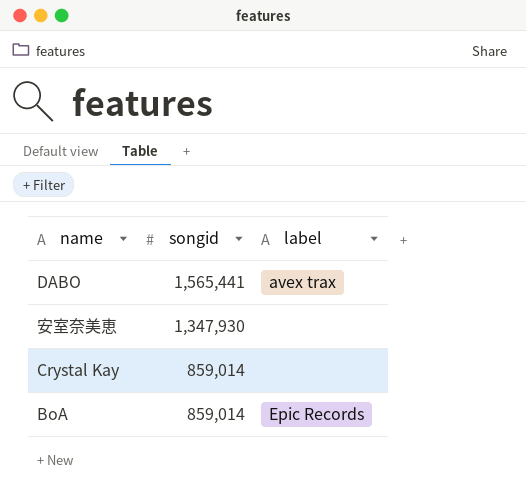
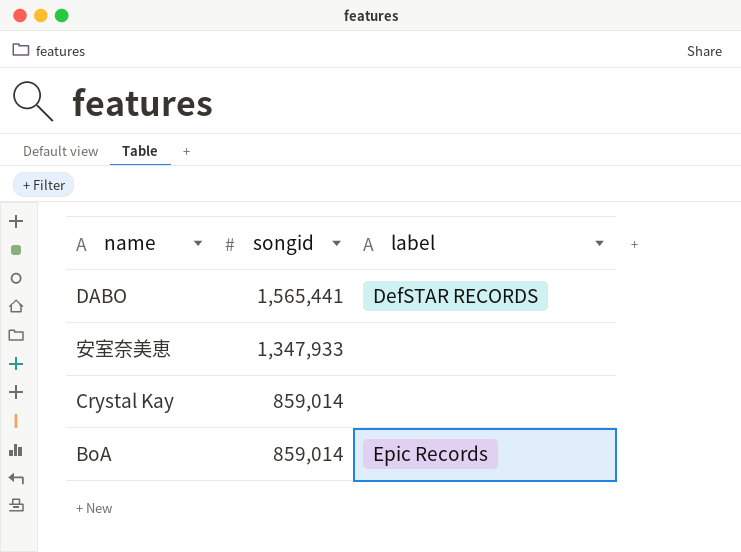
DABO | label: avex trax -> DefSTAR RECORDS
安室奈美恵 | songid: 1,347,930 -> 1,347,933

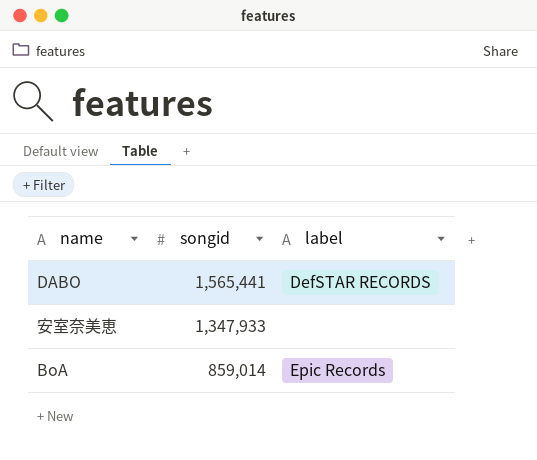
row Crystal Kay: 859,014 | none -> none

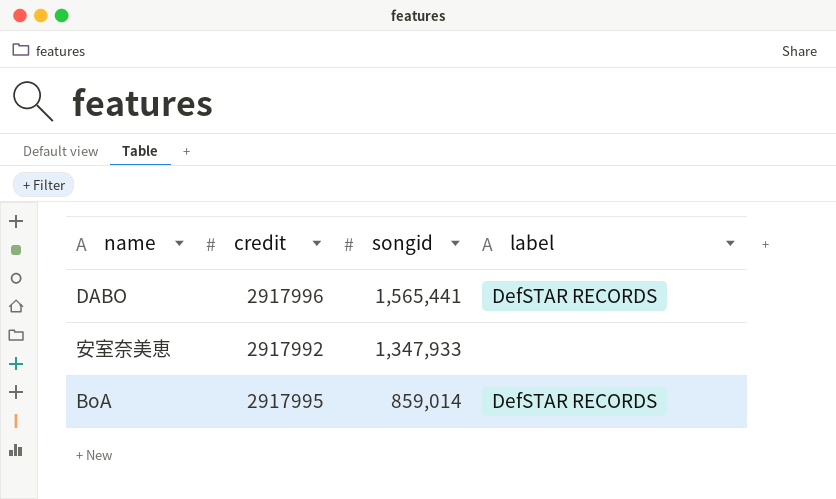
column credit | position: none -> 2
BoA | label: Epic Records -> DefSTAR RECORDS

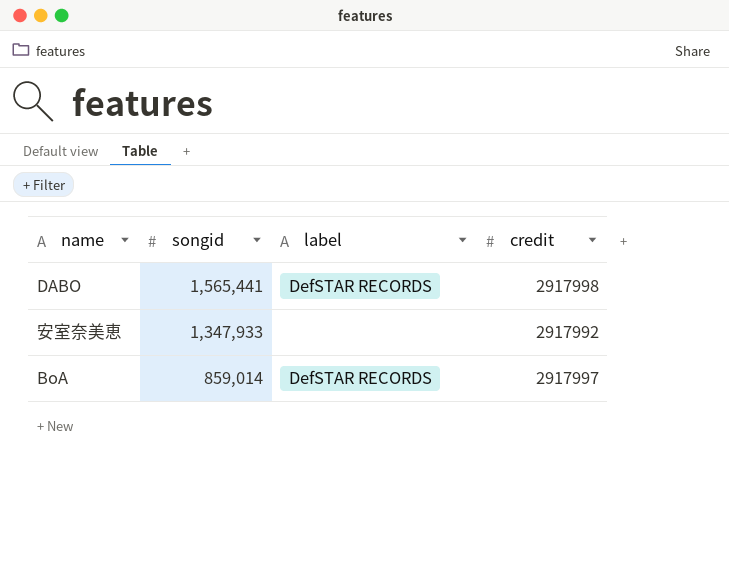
column credit | position: 2 -> 4
DABO | credit: 2917996 -> 2917998
BoA | credit: 2917995 -> 2917997

